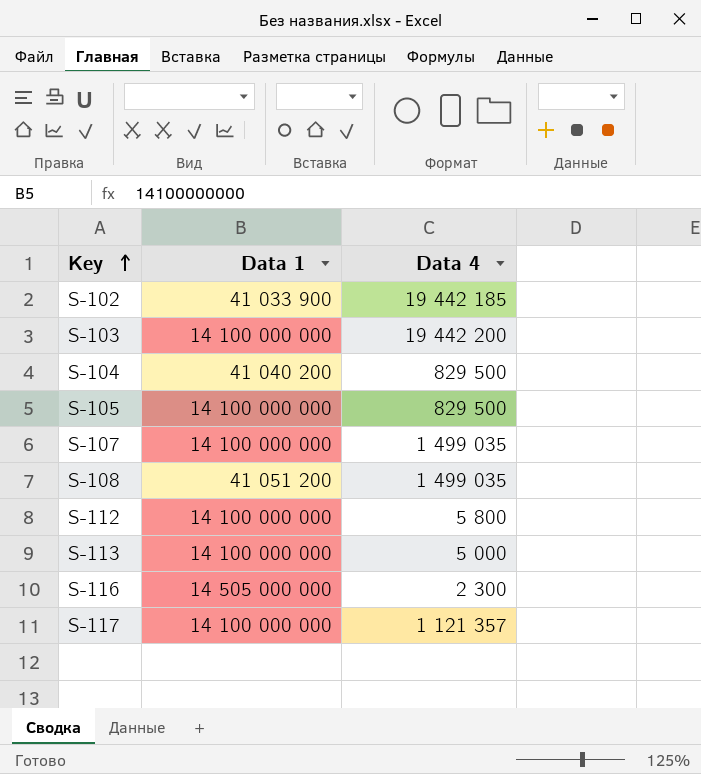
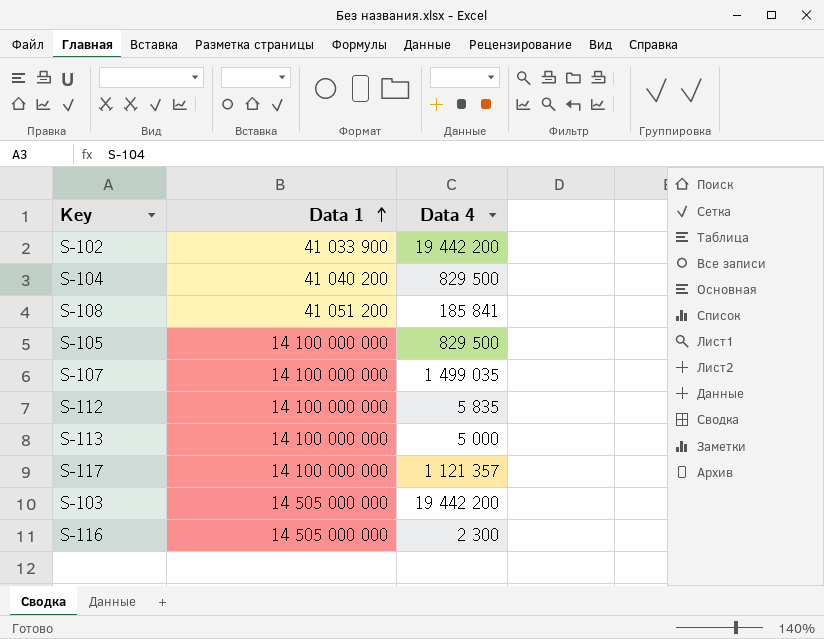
row order: Key ascending -> Data 1 ascending
S-102 | Data 4: 19 442 185 -> 19 442 200
S-108 | Data 4: 1 499 035 -> 185 841
S-112 | Data 4: 5 800 -> 5 835
S-103 | Data 1: 14 100 000 000 -> 14 505 000 000

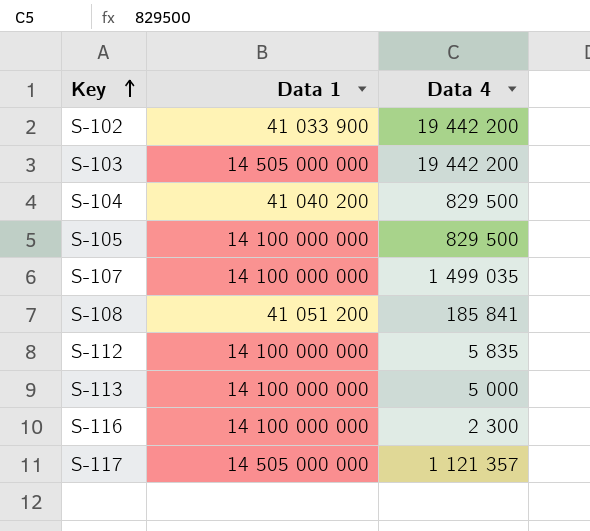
row order: Data 1 ascending -> Key ascending
S-116 | Data 1: 14 505 000 000 -> 14 100 000 000
S-117 | Data 1: 14 100 000 000 -> 14 505 000 000

